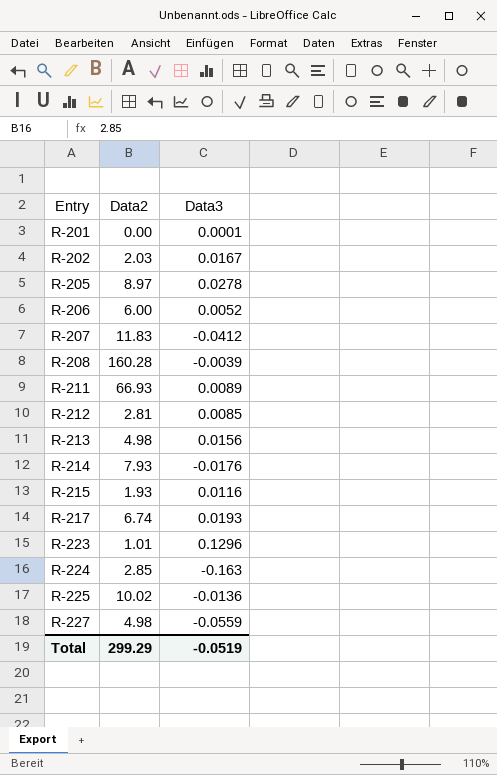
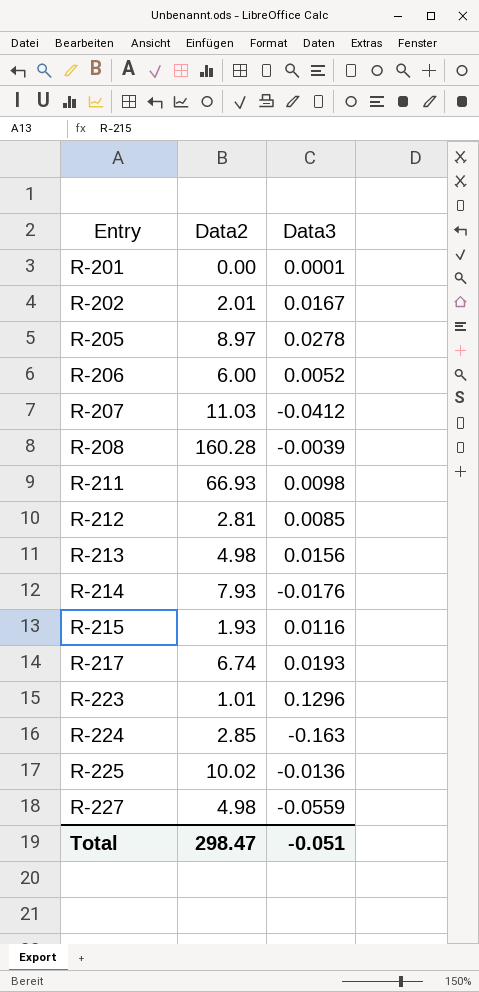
R-202 | Data2: 2.03 -> 2.01
R-207 | Data2: 11.83 -> 11.03
R-211 | Data3: 0.0089 -> 0.0098
Total | Data2: 299.29 -> 298.47
Total | Data3: -0.0519 -> -0.051

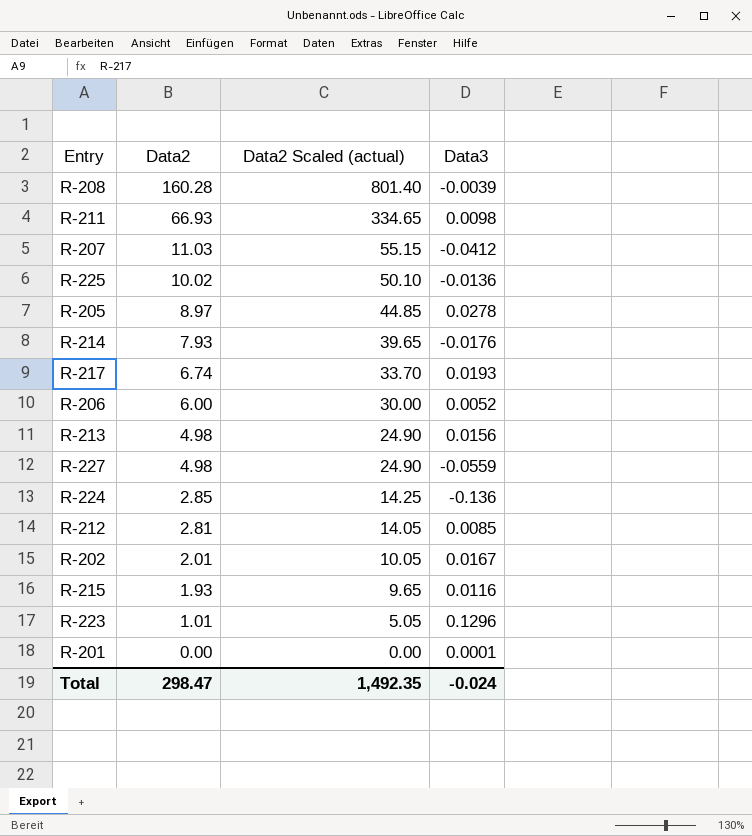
row order: Entry ascending -> Data2 descending
column Data2 Scaled (actual) | formula: none -> [Data2] * 5
R-224 | Data3: -0.163 -> -0.136
Total | Data3: -0.051 -> -0.024

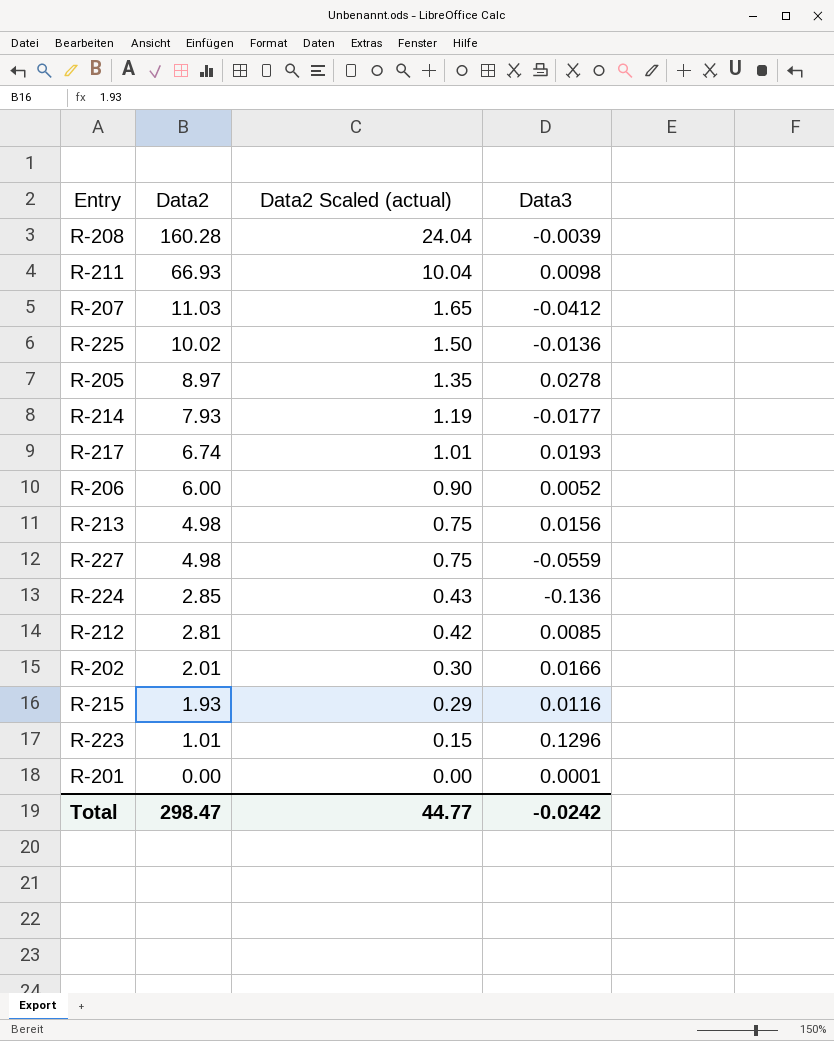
column Data2 Scaled (actual) | formula: [Data2] * 5 -> [Data2] * 0.15
R-214 | Data3: -0.0176 -> -0.0177
R-202 | Data3: 0.0167 -> 0.0166
Total | Data2 Scaled (actual): 1,492.35 -> 44.77
Total | Data3: -0.024 -> -0.0242

